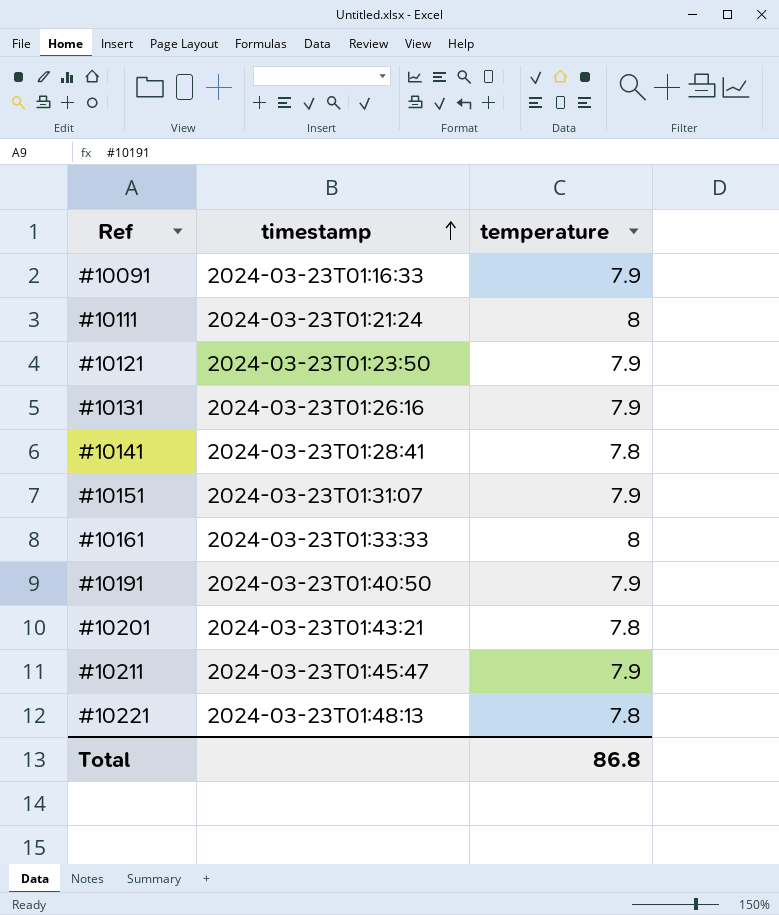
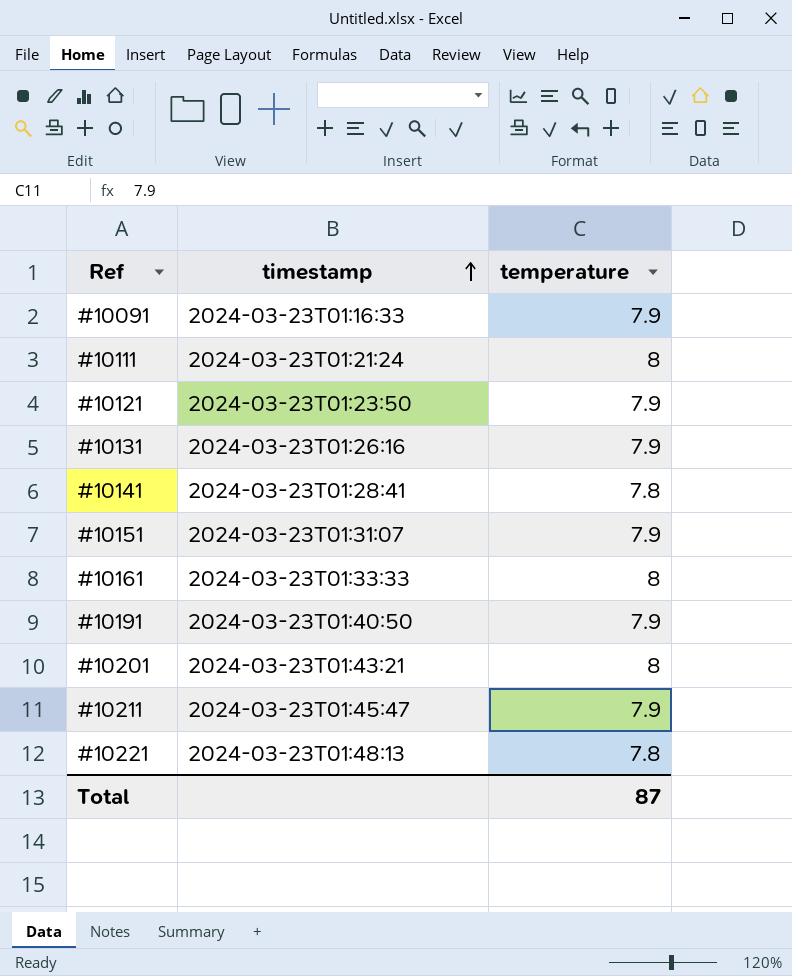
#10201 | temperature: 7.8 -> 8
Total | temperature: 86.8 -> 87

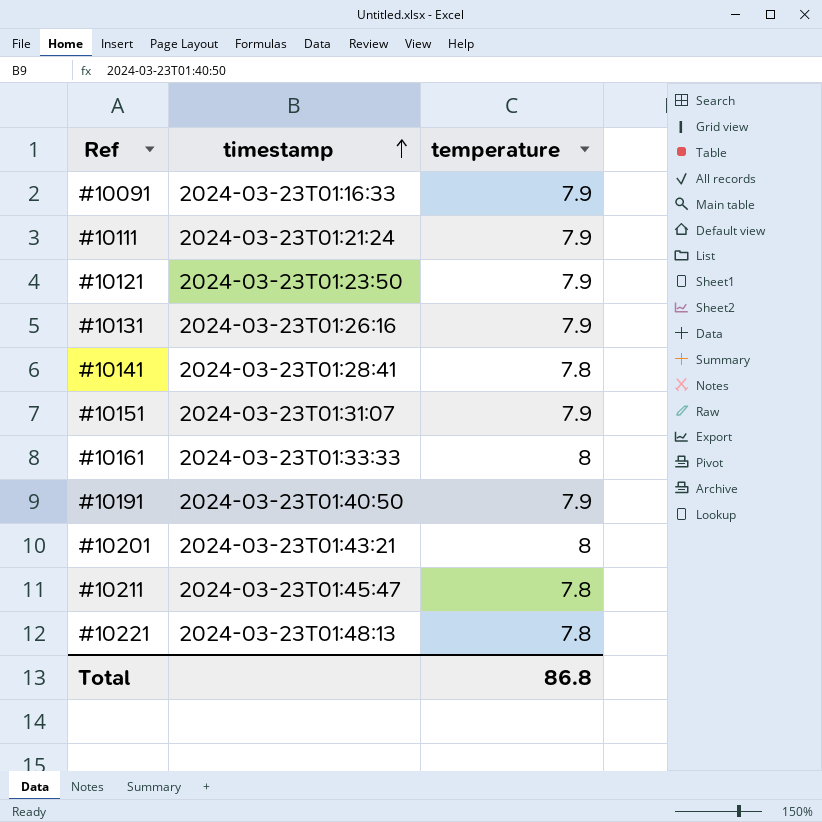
#10111 | temperature: 8 -> 7.9
#10211 | temperature: 7.9 -> 7.8
Total | temperature: 87 -> 86.8

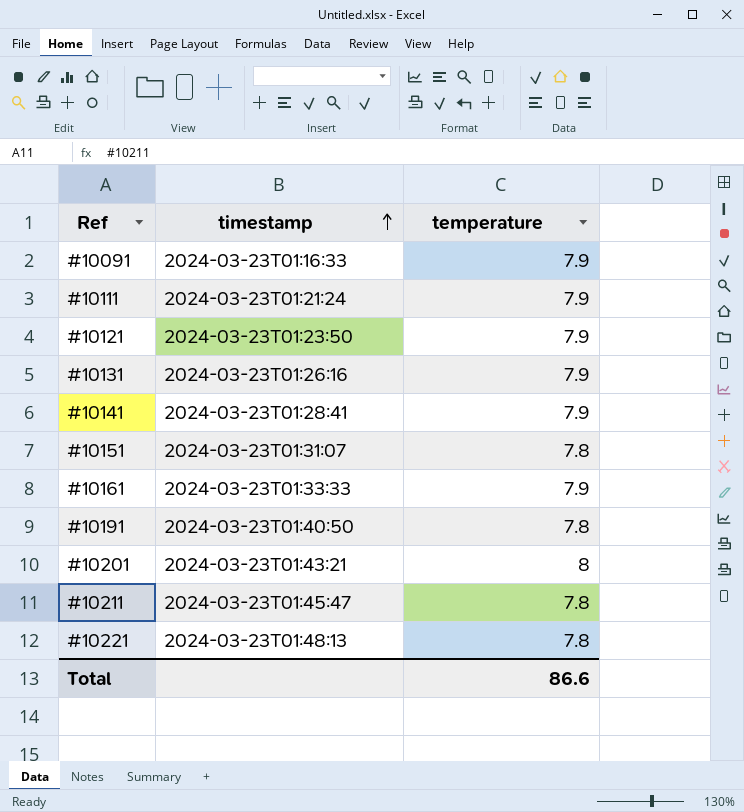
#10141 | temperature: 7.8 -> 7.9
#10151 | temperature: 7.9 -> 7.8
#10161 | temperature: 8 -> 7.9
#10191 | temperature: 7.9 -> 7.8
Total | temperature: 86.8 -> 86.6

